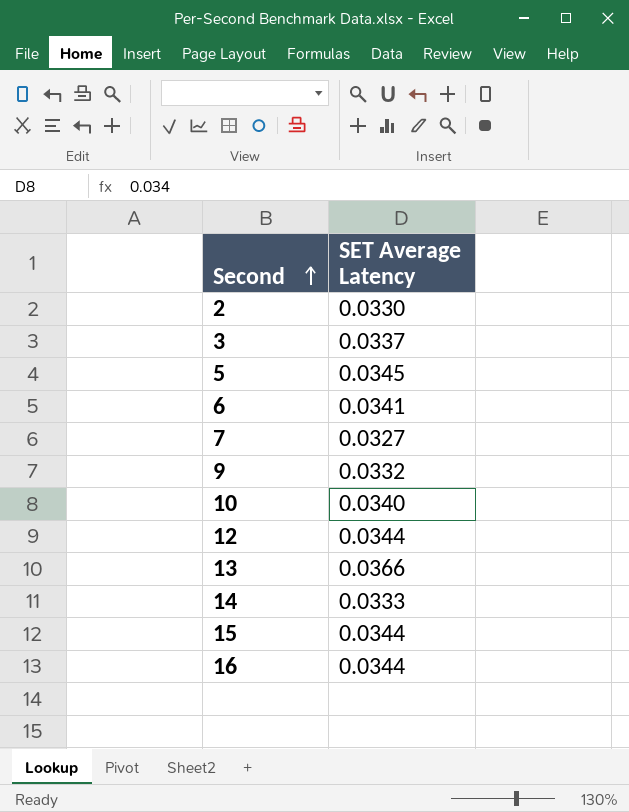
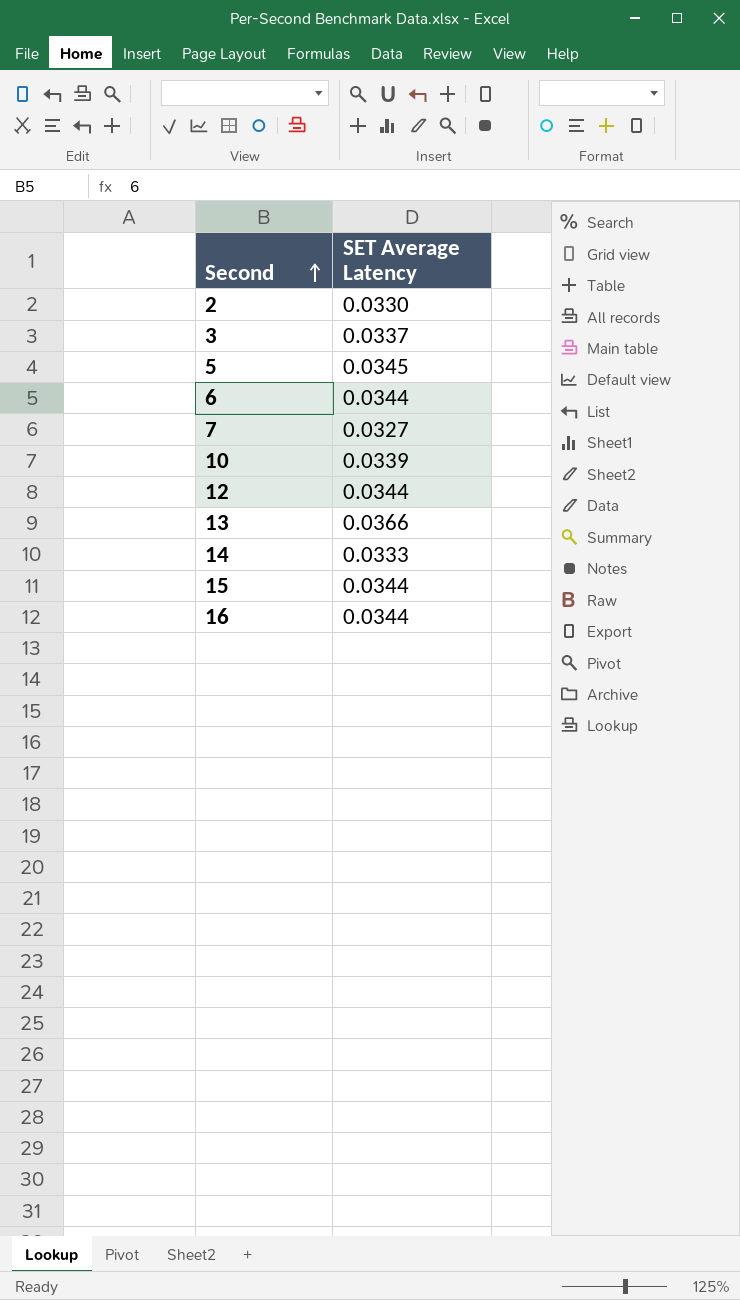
row 9: 0.0332 -> none
6 | SET Average Latency: 0.0341 -> 0.0344
10 | SET Average Latency: 0.0340 -> 0.0339

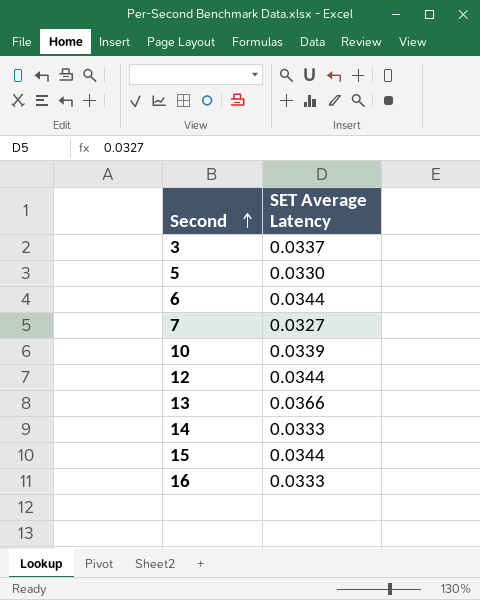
row 2: 0.0330 -> none
5 | SET Average Latency: 0.0345 -> 0.0330
16 | SET Average Latency: 0.0344 -> 0.0333

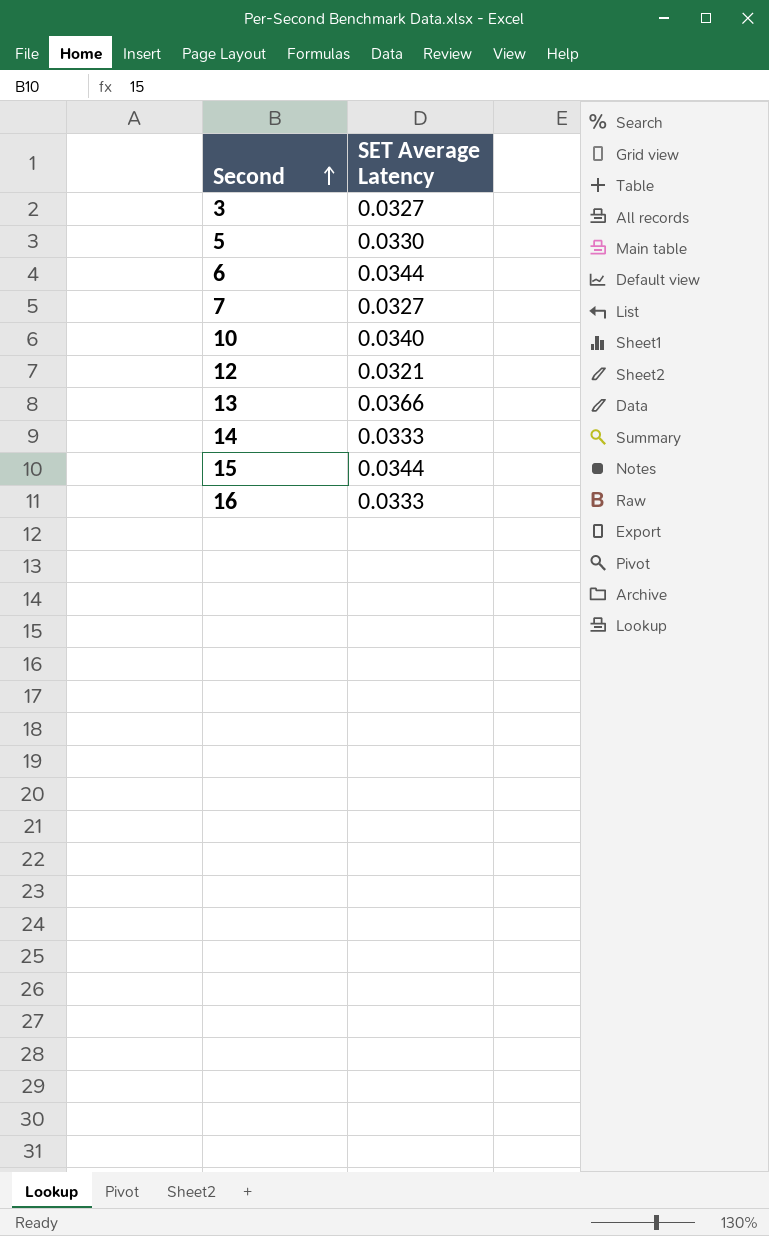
3 | SET Average Latency: 0.0337 -> 0.0327
10 | SET Average Latency: 0.0339 -> 0.0340
12 | SET Average Latency: 0.0344 -> 0.0321

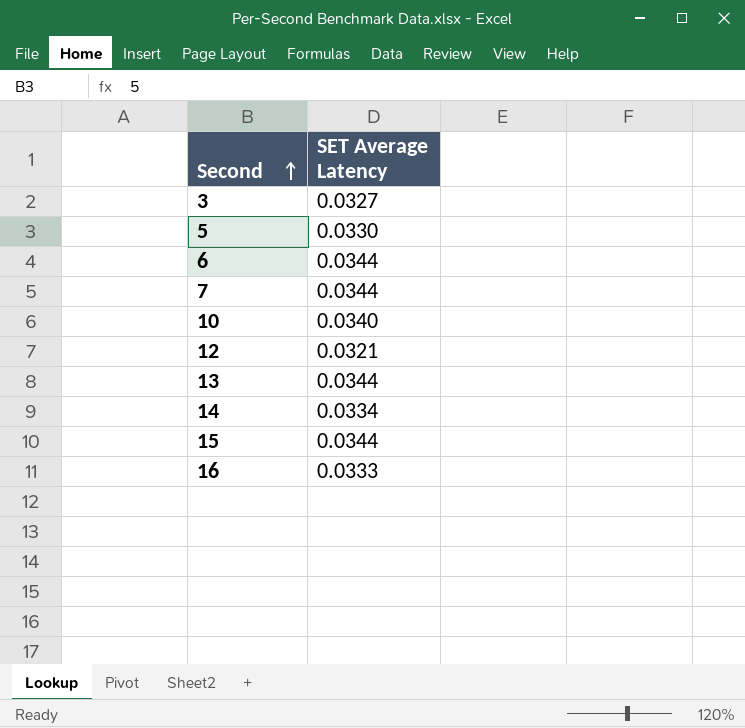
7 | SET Average Latency: 0.0327 -> 0.0344
13 | SET Average Latency: 0.0366 -> 0.0344
14 | SET Average Latency: 0.0333 -> 0.0334

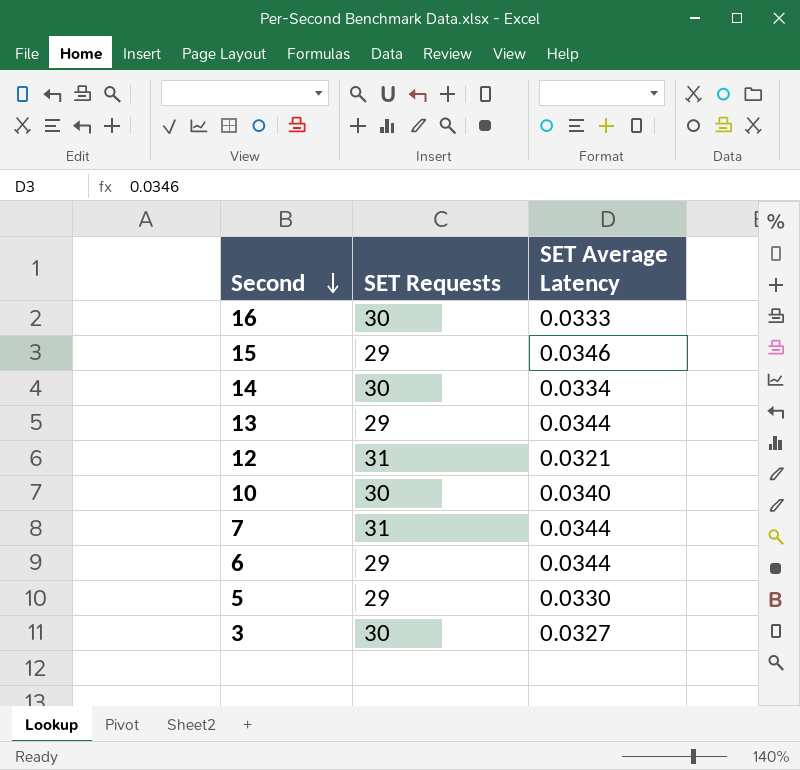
row order: Second ascending -> Second descending
column SET Requests | position: none -> 2
15 | SET Average Latency: 0.0344 -> 0.0346

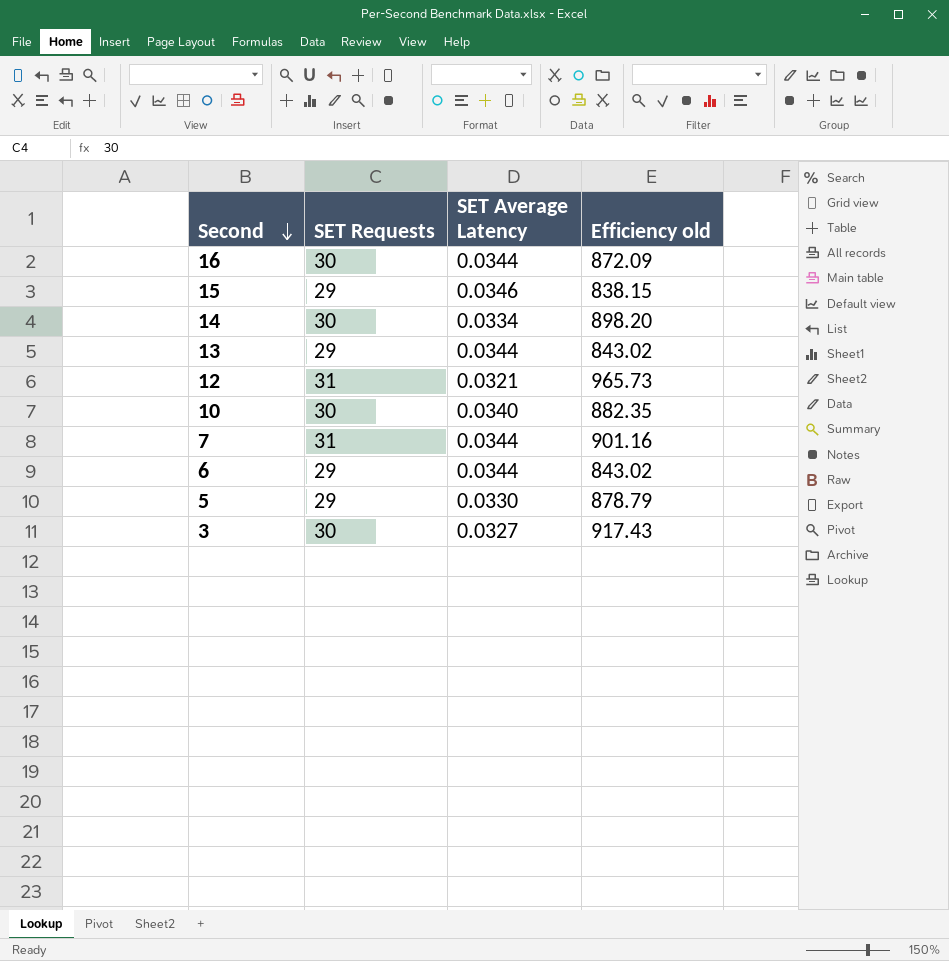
column Efficiency old | formula: none -> [SET Requests] / [SET Average Latency]
16 | SET Average Latency: 0.0333 -> 0.0344

